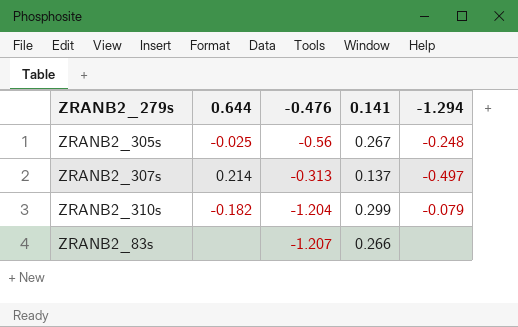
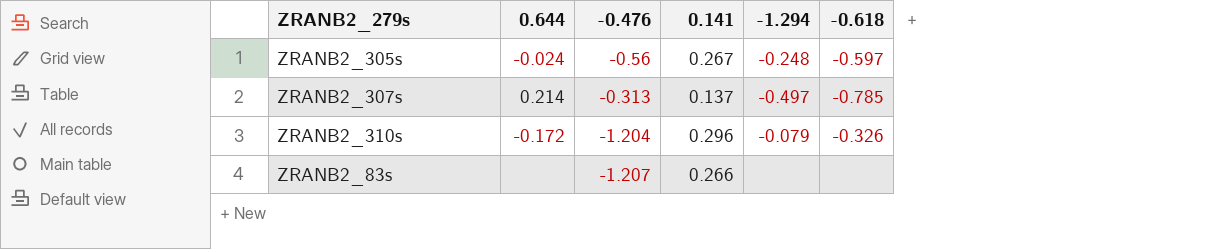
column -0.618 | position: none -> 6
ZRANB2_305s | 0.644: -0.025 -> -0.024
ZRANB2_310s | 0.644: -0.182 -> -0.172
ZRANB2_310s | 0.141: 0.299 -> 0.296

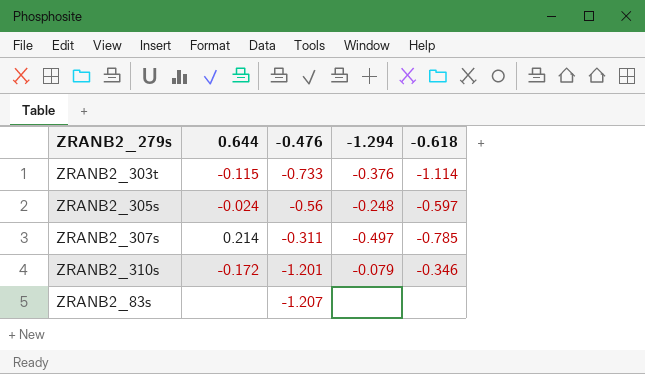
column 0.141 | position: 4 -> none
row ZRANB2_303t: none -> -0.115 | -0.733 | -0.376 | -1.114
ZRANB2_307s | -0.476: -0.313 -> -0.311
ZRANB2_310s | -0.476: -1.204 -> -1.201
ZRANB2_310s | -0.618: -0.326 -> -0.346

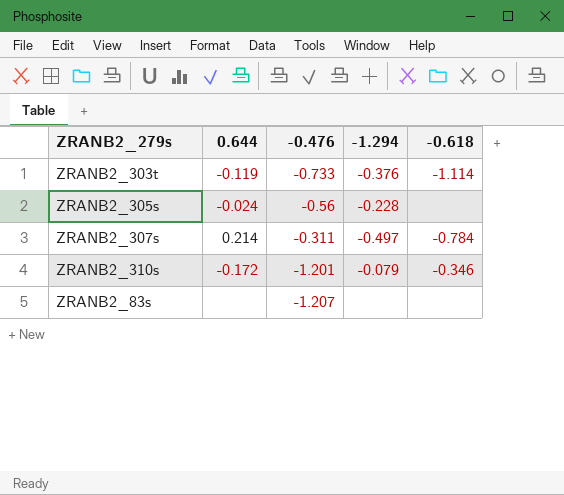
ZRANB2_303t | 0.644: -0.115 -> -0.119
ZRANB2_305s | -1.294: -0.248 -> -0.228
ZRANB2_305s | -0.618: -0.597 -> none
ZRANB2_307s | -0.618: -0.785 -> -0.784

